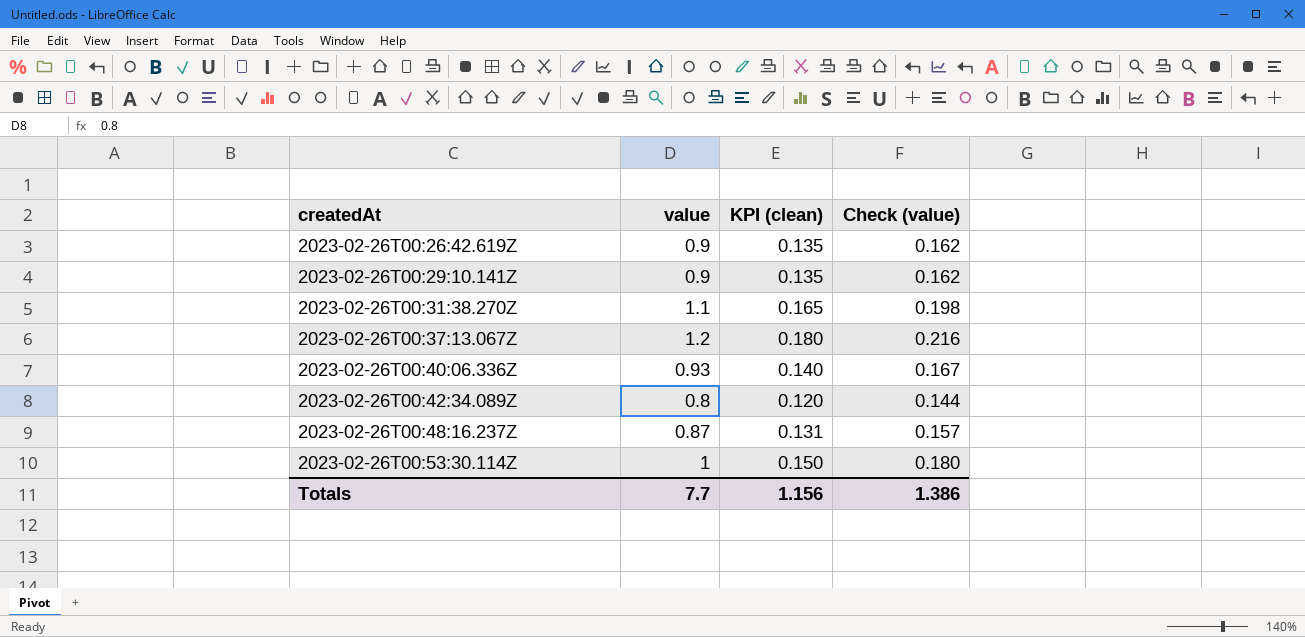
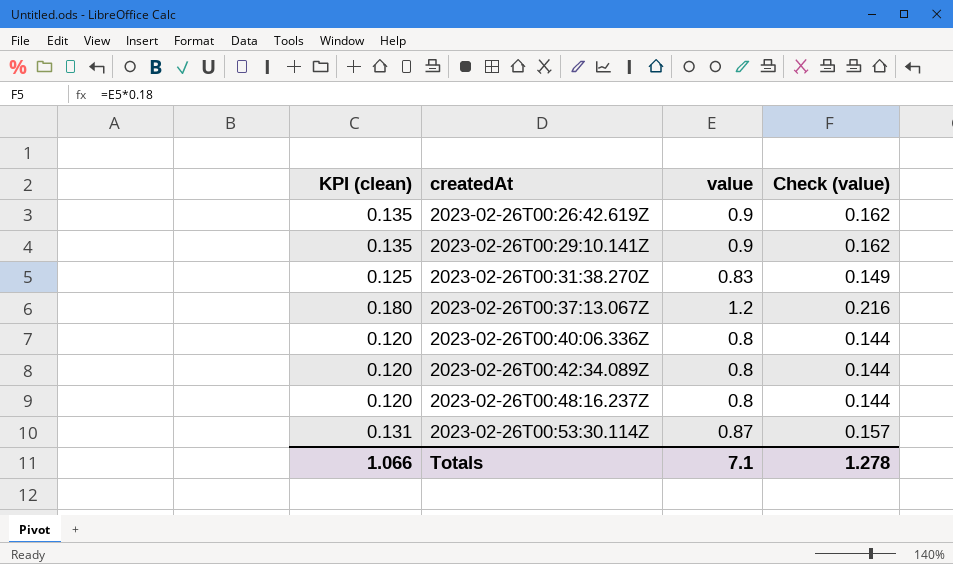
column KPI (clean) | position: 3 -> 1
2023-02-26T00:31:38.270Z | KPI (clean): 0.165 -> 0.125
2023-02-26T00:31:38.270Z | value: 1.1 -> 0.83
2023-02-26T00:31:38.270Z | Check (value): 0.198 -> 0.149
2023-02-26T00:40:06.336Z | KPI (clean): 0.140 -> 0.120
2023-02-26T00:40:06.336Z | value: 0.93 -> 0.8
2023-02-26T00:40:06.336Z | Check (value): 0.167 -> 0.144
2023-02-26T00:48:16.237Z | KPI (clean): 0.131 -> 0.120
2023-02-26T00:48:16.237Z | value: 0.87 -> 0.8
2023-02-26T00:48:16.237Z | Check (value): 0.157 -> 0.144
2023-02-26T00:53:30.114Z | KPI (clean): 0.150 -> 0.131
2023-02-26T00:53:30.114Z | value: 1 -> 0.87
2023-02-26T00:53:30.114Z | Check (value): 0.180 -> 0.157
Totals | KPI (clean): 1.156 -> 1.066
Totals | value: 7.7 -> 7.1
Totals | Check (value): 1.386 -> 1.278

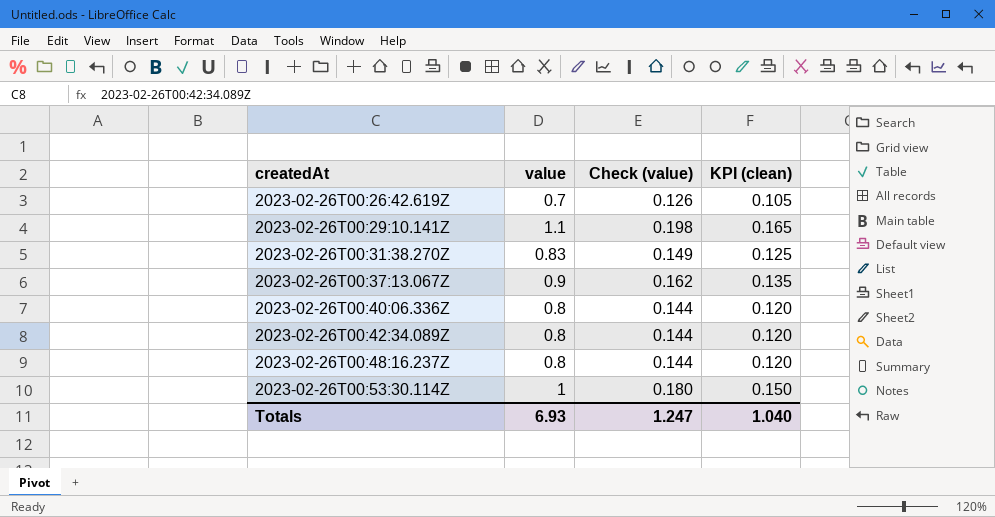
column KPI (clean) | position: 1 -> 4
2023-02-26T00:26:42.619Z | value: 0.9 -> 0.7
2023-02-26T00:26:42.619Z | Check (value): 0.162 -> 0.126
2023-02-26T00:26:42.619Z | KPI (clean): 0.135 -> 0.105
2023-02-26T00:29:10.141Z | value: 0.9 -> 1.1
2023-02-26T00:29:10.141Z | Check (value): 0.162 -> 0.198
2023-02-26T00:29:10.141Z | KPI (clean): 0.135 -> 0.165
2023-02-26T00:37:13.067Z | value: 1.2 -> 0.9
2023-02-26T00:37:13.067Z | Check (value): 0.216 -> 0.162
2023-02-26T00:37:13.067Z | KPI (clean): 0.180 -> 0.135
2023-02-26T00:53:30.114Z | value: 0.87 -> 1
2023-02-26T00:53:30.114Z | Check (value): 0.157 -> 0.180
2023-02-26T00:53:30.114Z | KPI (clean): 0.131 -> 0.150
Totals | value: 7.1 -> 6.93
Totals | Check (value): 1.278 -> 1.247
Totals | KPI (clean): 1.066 -> 1.040

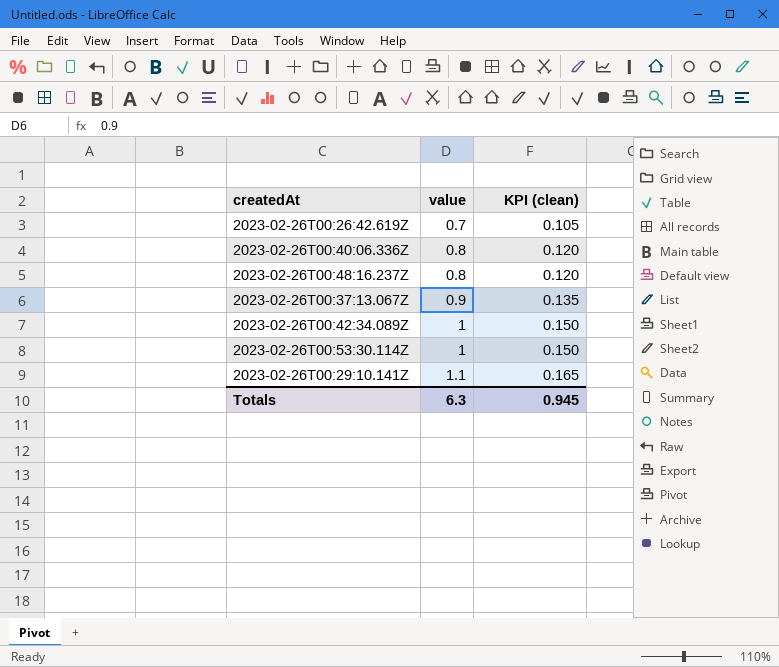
row order: createdAt ascending -> value ascending
column Check (value) | formula: [value] * 0.18 -> none
row 2023-02-26T00:31:38.270Z: 0.83 | 0.149 | 0.125 -> none
2023-02-26T00:42:34.089Z | value: 0.8 -> 1
2023-02-26T00:42:34.089Z | KPI (clean): 0.120 -> 0.150
Totals | value: 6.93 -> 6.3
Totals | KPI (clean): 1.040 -> 0.945

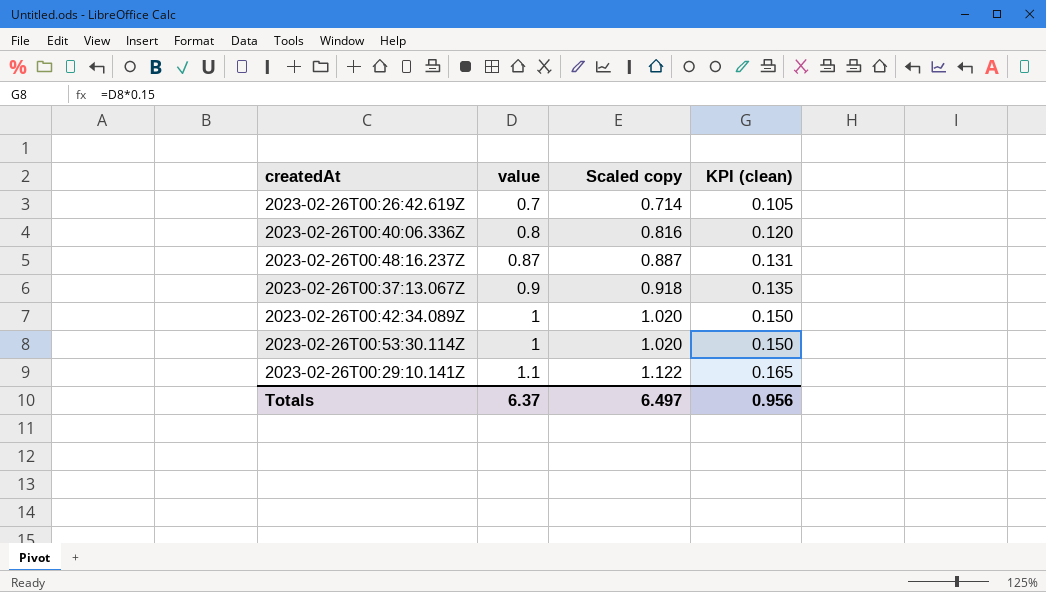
column Scaled copy | formula: none -> [value] * 1.02
2023-02-26T00:48:16.237Z | value: 0.8 -> 0.87
2023-02-26T00:48:16.237Z | KPI (clean): 0.120 -> 0.131
Totals | value: 6.3 -> 6.37
Totals | KPI (clean): 0.945 -> 0.956

